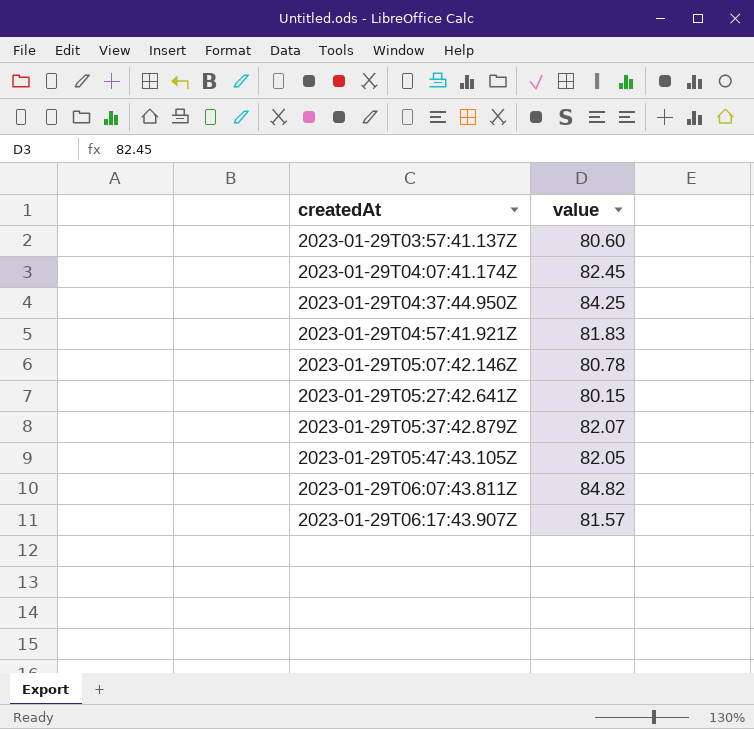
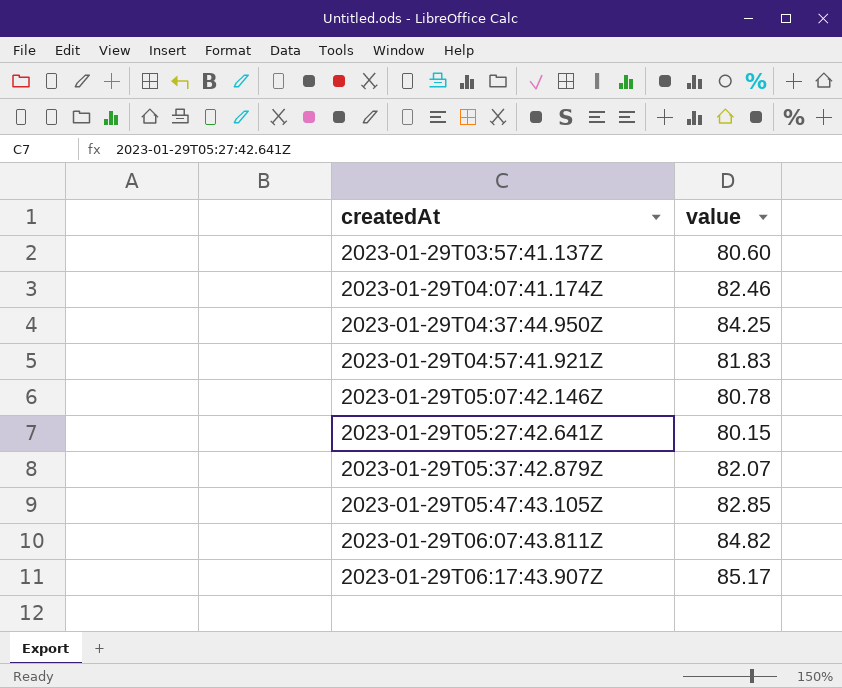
2023-01-29T04:07:41.174Z | value: 82.45 -> 82.46
2023-01-29T05:47:43.105Z | value: 82.05 -> 82.85
2023-01-29T06:17:43.907Z | value: 81.57 -> 85.17

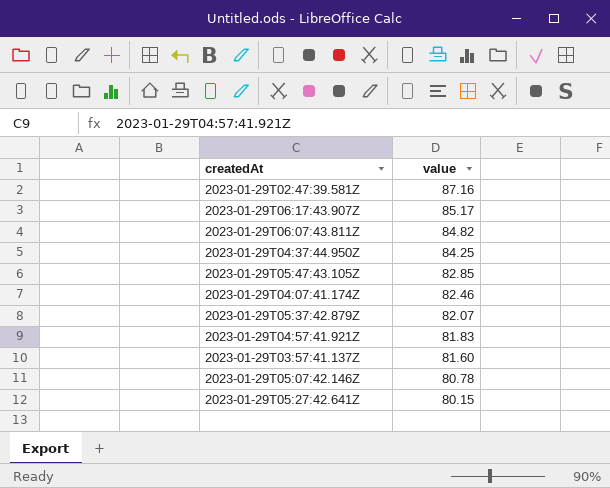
row order: createdAt ascending -> value descending
row 2023-01-29T02:47:39.581Z: none -> 87.16
2023-01-29T03:57:41.137Z | value: 80.60 -> 81.60

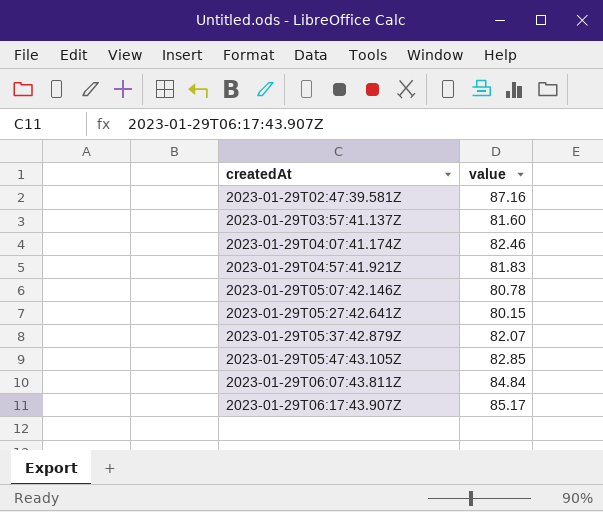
row order: value descending -> createdAt ascending
row 2023-01-29T04:37:44.950Z: 84.25 -> none
2023-01-29T06:07:43.811Z | value: 84.82 -> 84.84

